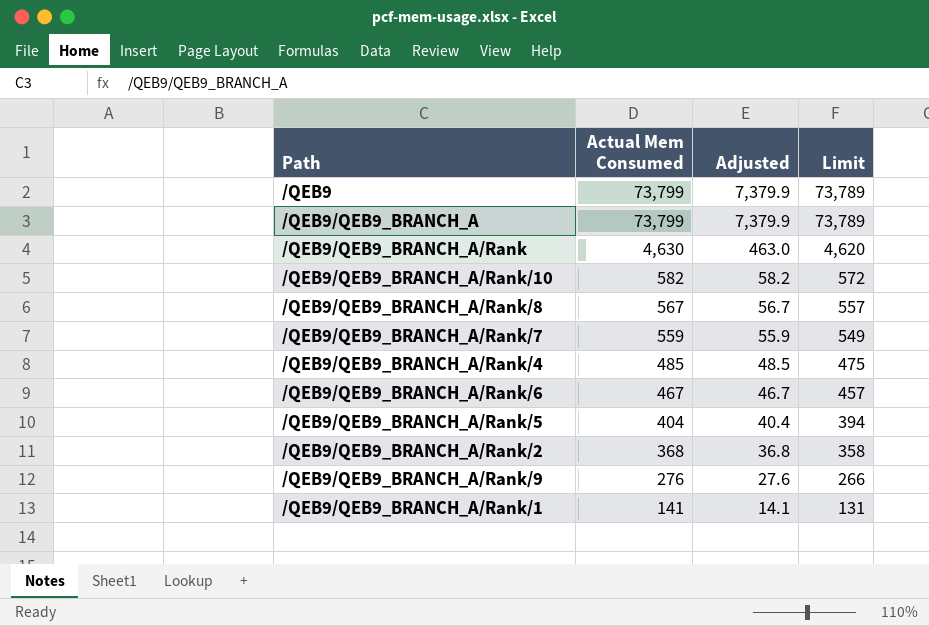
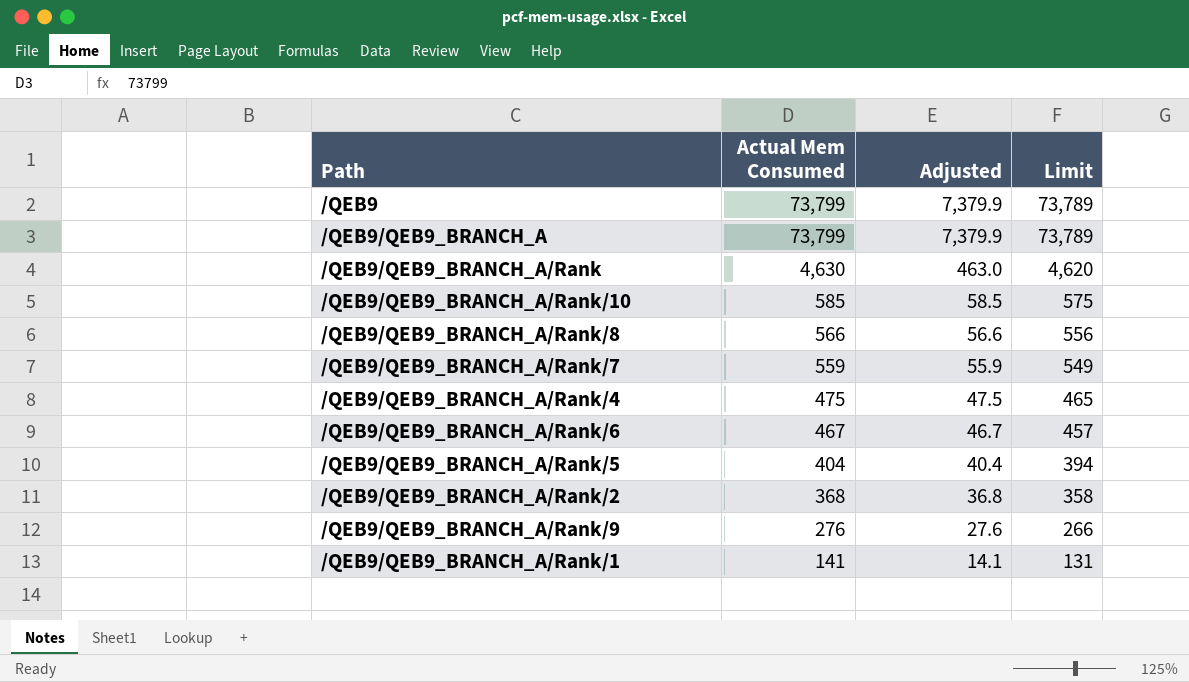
/QEB9/QEB9_BRANCH_A/Rank/10 | Actual Mem Consumed: 582 -> 585
/QEB9/QEB9_BRANCH_A/Rank/10 | Adjusted: 58.2 -> 58.5
/QEB9/QEB9_BRANCH_A/Rank/10 | Limit: 572 -> 575
/QEB9/QEB9_BRANCH_A/Rank/8 | Actual Mem Consumed: 567 -> 566
/QEB9/QEB9_BRANCH_A/Rank/8 | Adjusted: 56.7 -> 56.6
/QEB9/QEB9_BRANCH_A/Rank/8 | Limit: 557 -> 556
/QEB9/QEB9_BRANCH_A/Rank/4 | Actual Mem Consumed: 485 -> 475
/QEB9/QEB9_BRANCH_A/Rank/4 | Adjusted: 48.5 -> 47.5
/QEB9/QEB9_BRANCH_A/Rank/4 | Limit: 475 -> 465

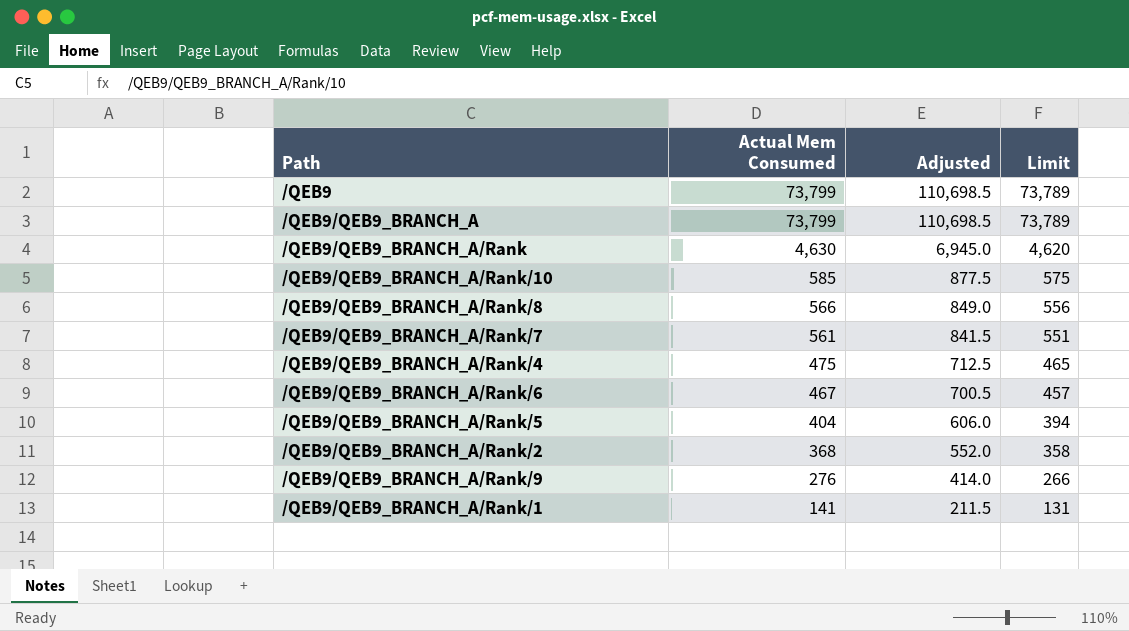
column Adjusted | formula: [Actual Mem Consumed] * 0.1 -> [Actual Mem Consumed] * 1.5
/QEB9/QEB9_BRANCH_A/Rank/7 | Actual Mem Consumed: 559 -> 561
/QEB9/QEB9_BRANCH_A/Rank/7 | Limit: 549 -> 551

